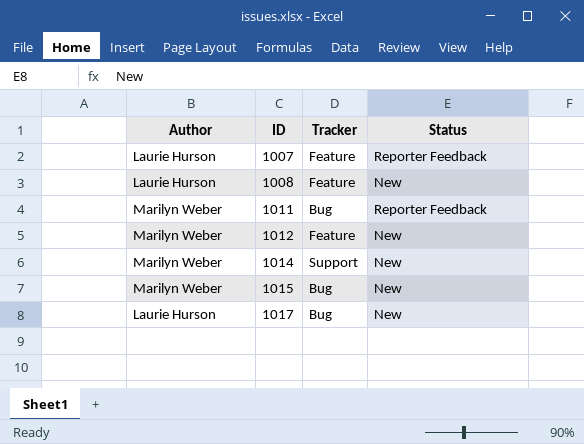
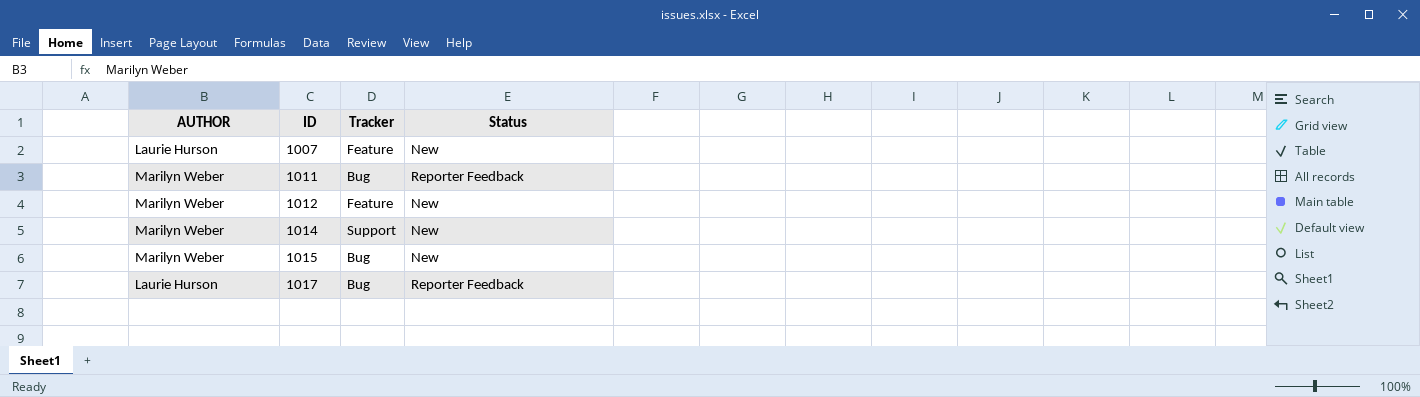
column name: Author -> AUTHOR
row 1008: Laurie Hurson | Feature | New -> none
1007 | Status: Reporter Feedback -> New
1017 | Status: New -> Reporter Feedback

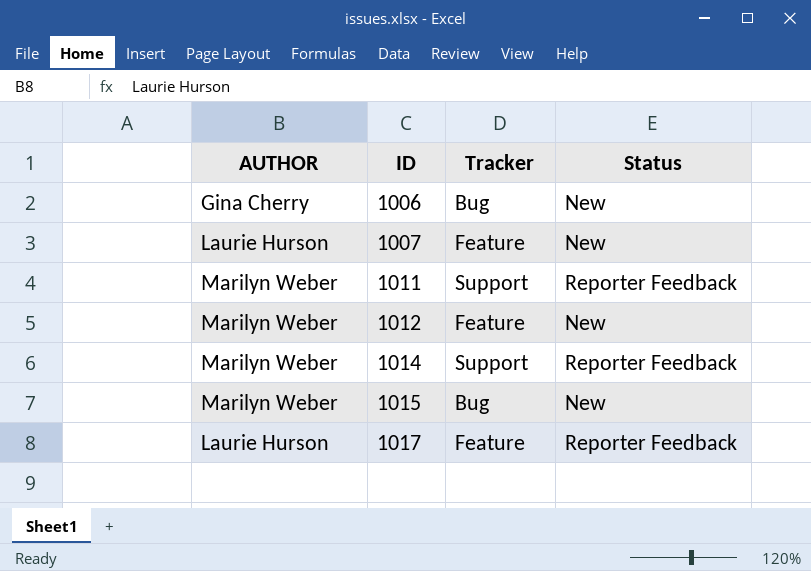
row 1006: none -> Gina Cherry | Bug | New
1011 | Tracker: Bug -> Support
1014 | Status: New -> Reporter Feedback
1017 | Tracker: Bug -> Feature

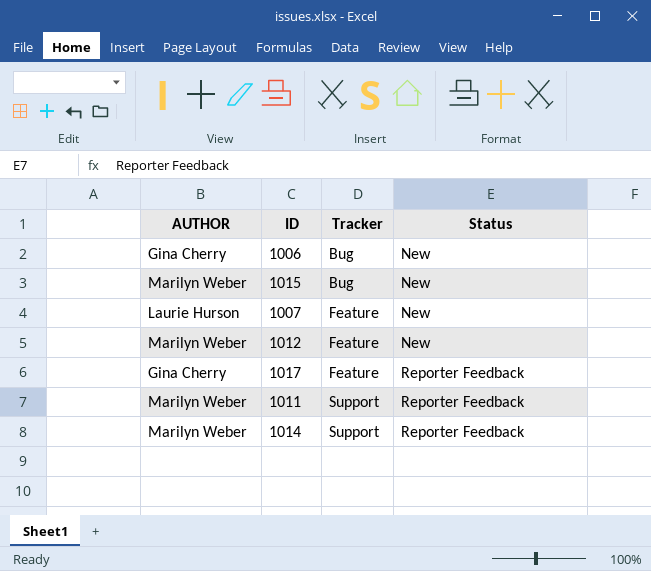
row order: ID ascending -> Tracker ascending
1017 | AUTHOR: Laurie Hurson -> Gina Cherry

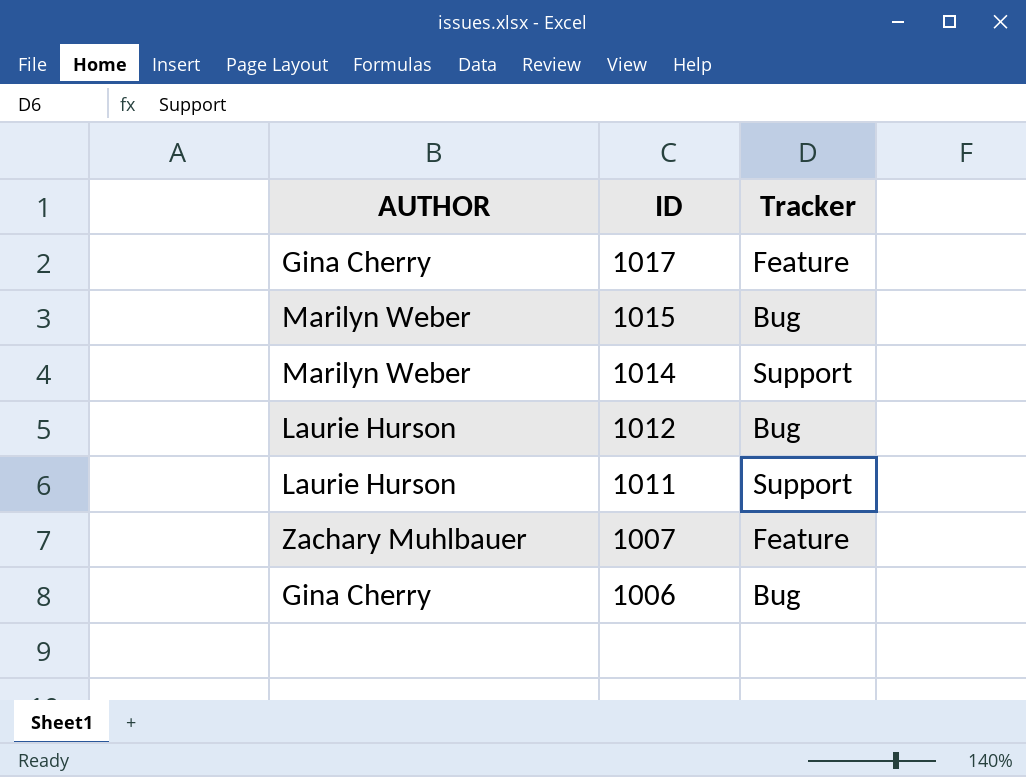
row order: Tracker ascending -> ID descending
column Status | position: 4 -> none
1012 | AUTHOR: Marilyn Weber -> Laurie Hurson
1012 | Tracker: Feature -> Bug
1011 | AUTHOR: Marilyn Weber -> Laurie Hurson
1007 | AUTHOR: Laurie Hurson -> Zachary Muhlbauer

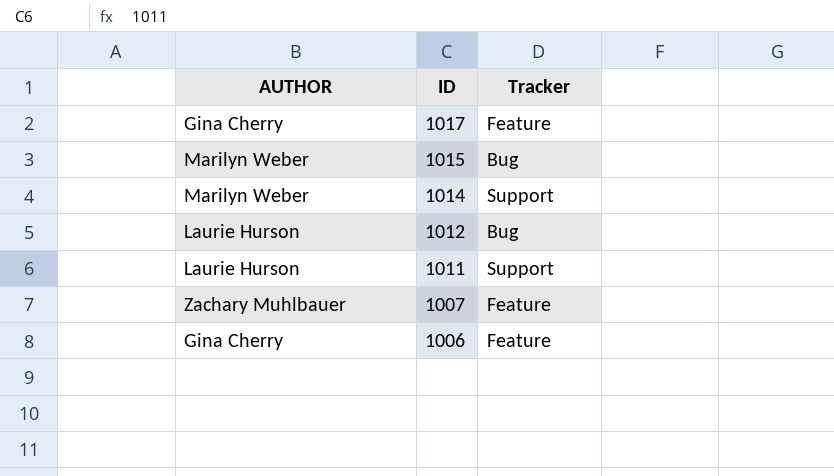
1006 | Tracker: Bug -> Feature

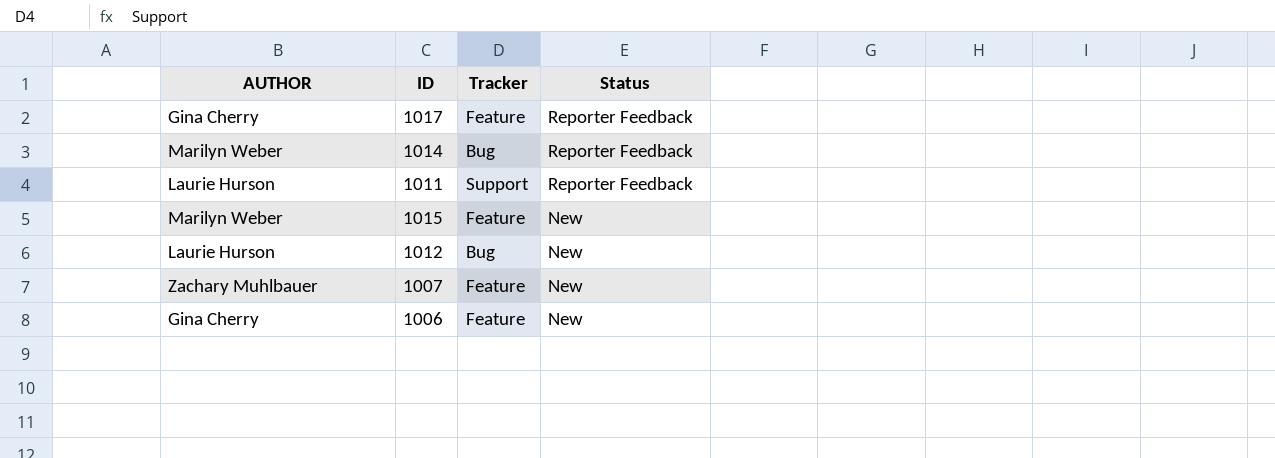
row order: ID descending -> Status descending
column Status | position: none -> 4
1014 | Tracker: Support -> Bug
1015 | Tracker: Bug -> Feature

